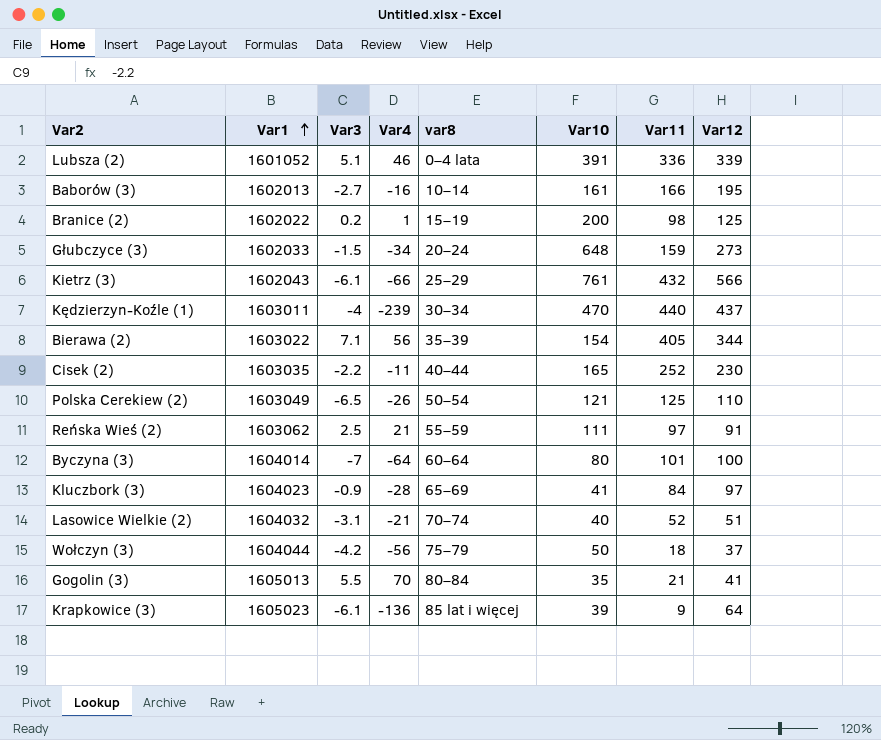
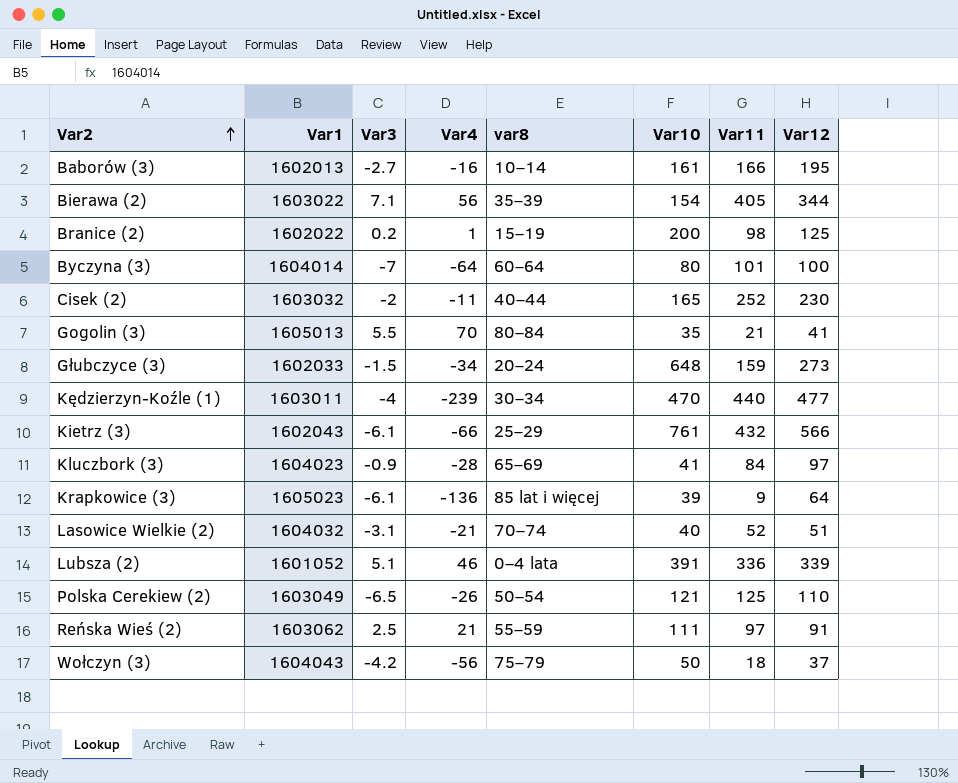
row order: Var1 ascending -> Var2 ascending
Cisek (2) | Var1: 1603035 -> 1603032
Cisek (2) | Var3: -2.2 -> -2
Kędzierzyn-Koźle (1) | Var12: 437 -> 477
Wołczyn (3) | Var1: 1604044 -> 1604043

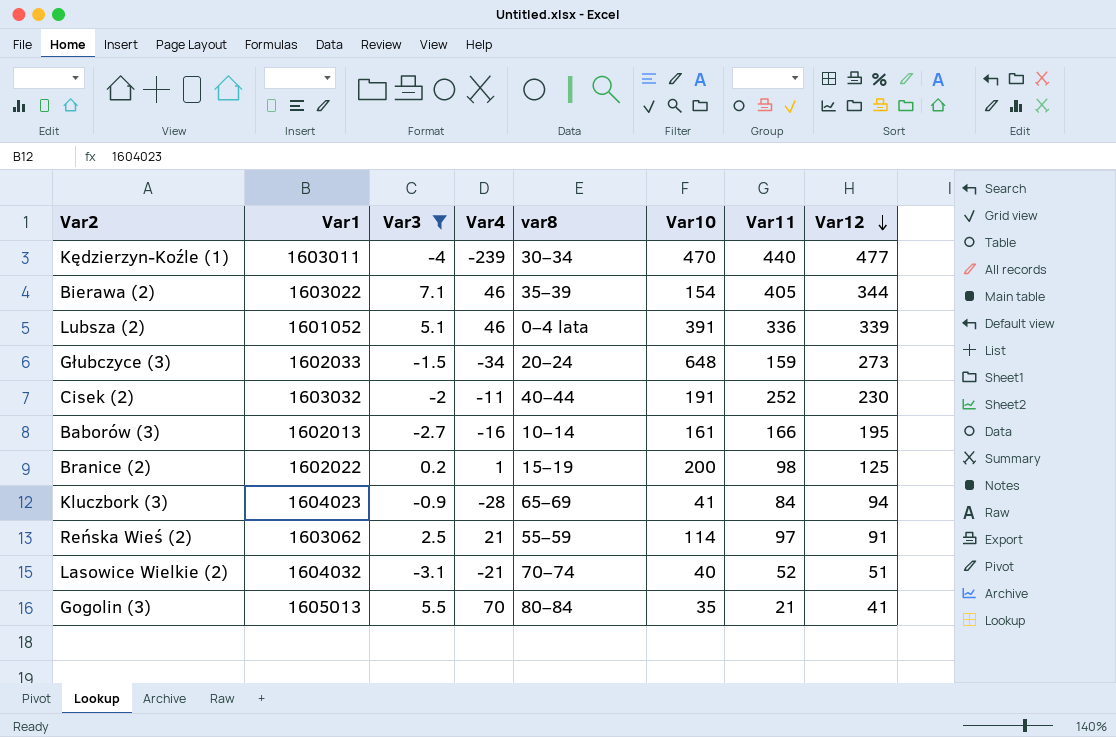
filter: none -> Var3 >= -4
row order: Var2 ascending -> Var12 descending
Bierawa (2) | Var4: 56 -> 46
Cisek (2) | Var10: 165 -> 191
Kluczbork (3) | Var12: 97 -> 94
Reńska Wieś (2) | Var10: 111 -> 114

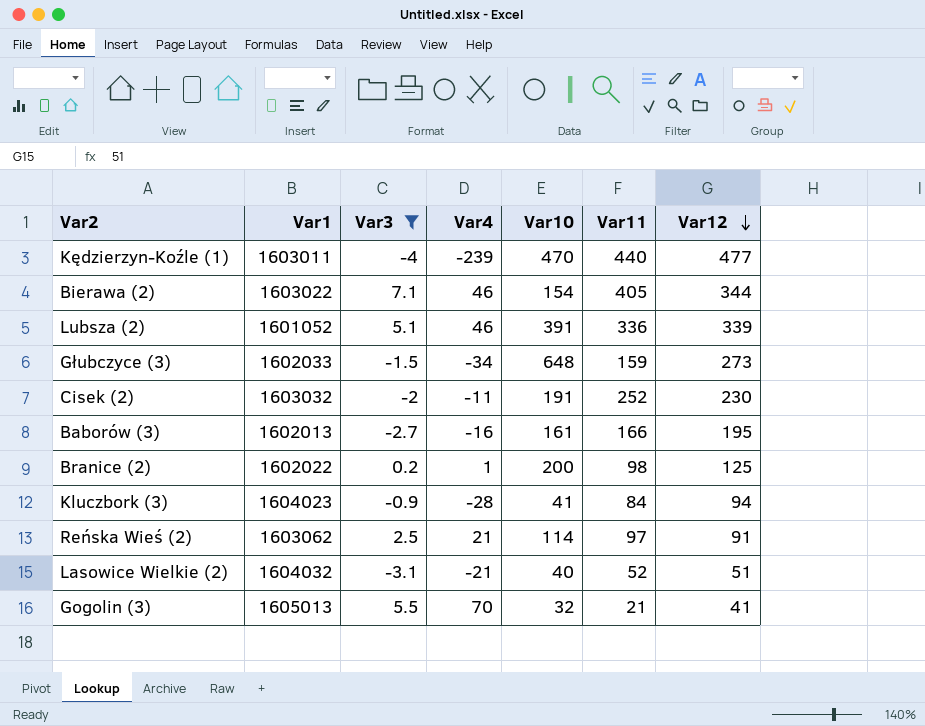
column var8 | position: 5 -> none
Gogolin (3) | Var10: 35 -> 32

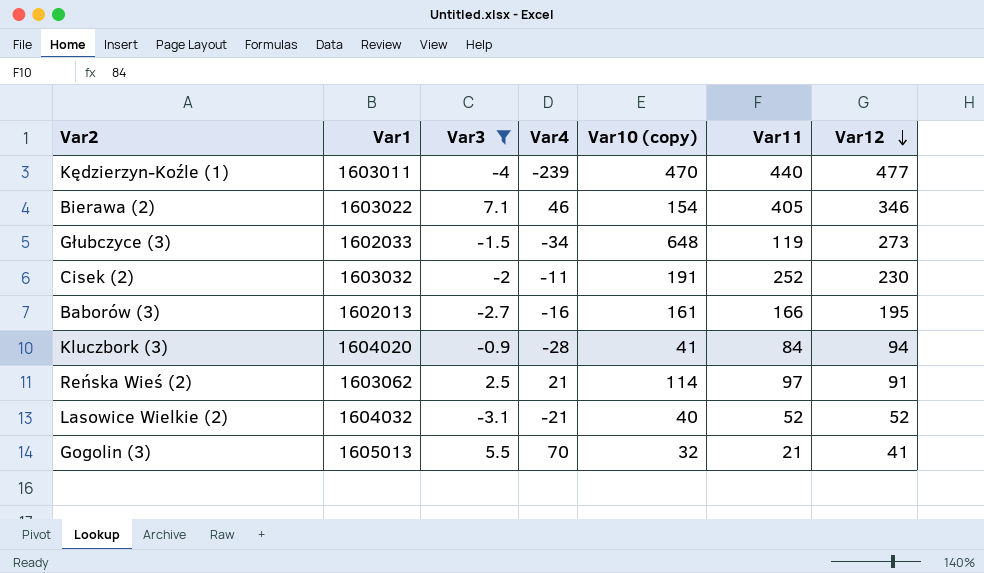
column name: Var10 -> Var10 (copy)
row Lubsza (2): 1601052 | 5.1 | 46 | 391 | 336 | 339 -> none
row Branice (2): 1602022 | 0.2 | 1 | 200 | 98 | 125 -> none
Bierawa (2) | Var12: 344 -> 346
Głubczyce (3) | Var11: 159 -> 119
Kluczbork (3) | Var1: 1604023 -> 1604020
Lasowice Wielkie (2) | Var12: 51 -> 52

